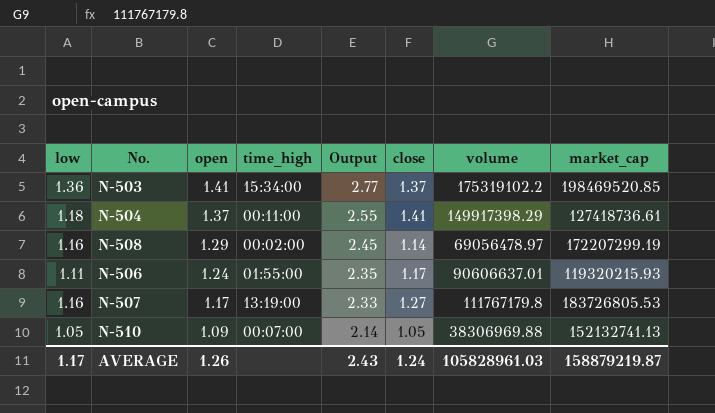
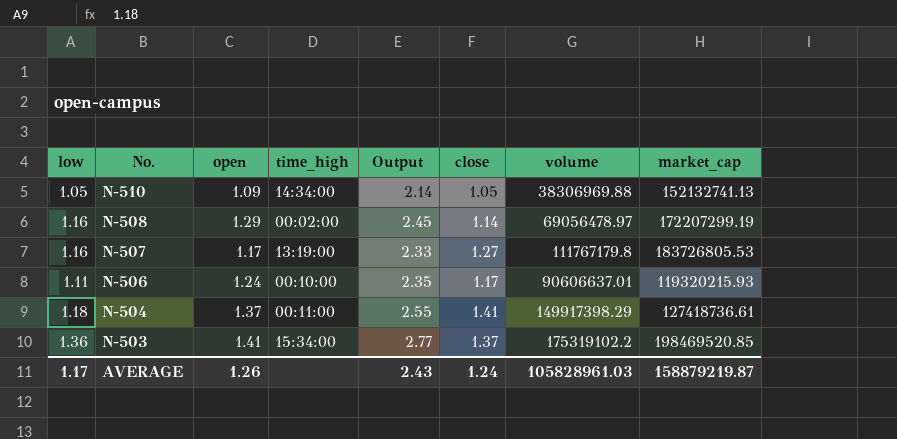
row order: open descending -> No. descending
N-510 | time_high: 00:07:00 -> 14:34:00
N-506 | time_high: 01:55:00 -> 00:10:00

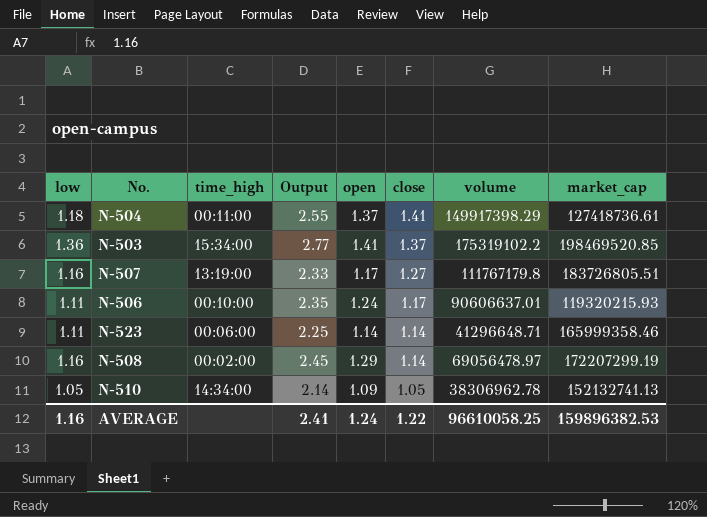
row order: No. descending -> close descending
column open | position: 3 -> 5
N-507 | market_cap: 183726805.53 -> 183726805.51
row N-523: none -> 1.11 | 00:06:00 | 2.25 | 1.14 | 1.14 | 41296648.71 | 165999358.46
N-510 | volume: 38306969.88 -> 38306962.78
AVERAGE | low: 1.17 -> 1.16
AVERAGE | Output: 2.43 -> 2.41
AVERAGE | open: 1.26 -> 1.24
AVERAGE | close: 1.24 -> 1.22
AVERAGE | volume: 105828961.03 -> 96610058.25
AVERAGE | market_cap: 158879219.87 -> 159896382.53

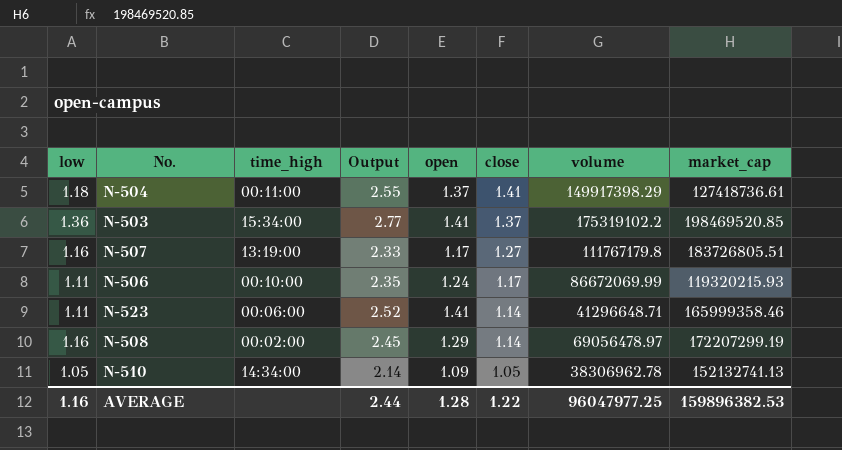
N-506 | volume: 90606637.01 -> 86672069.99
N-523 | Output: 2.25 -> 2.52
N-523 | open: 1.14 -> 1.41
AVERAGE | Output: 2.41 -> 2.44
AVERAGE | open: 1.24 -> 1.28
AVERAGE | volume: 96610058.25 -> 96047977.25

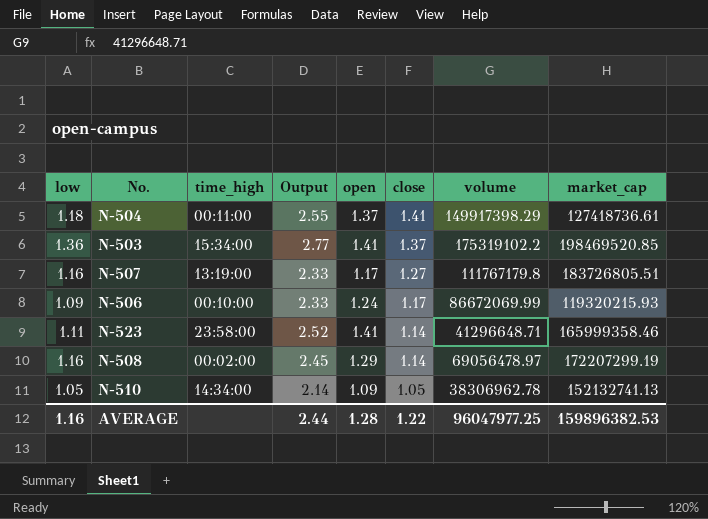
N-506 | low: 1.11 -> 1.09
N-506 | Output: 2.35 -> 2.33
N-523 | time_high: 00:06:00 -> 23:58:00

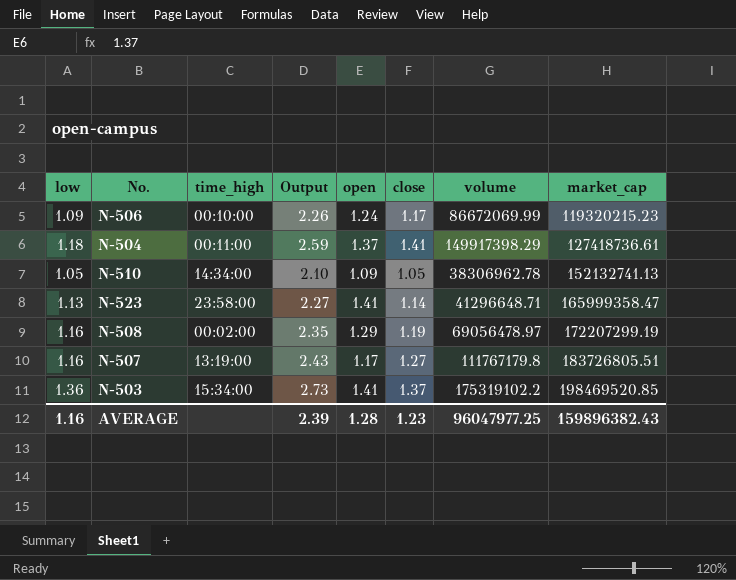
row order: close descending -> market_cap ascending
column Output | formula: [low] + [open] -> [low] + [close]
N-506 | market_cap: 119320215.93 -> 119320215.23
N-523 | low: 1.11 -> 1.13
N-523 | market_cap: 165999358.46 -> 165999358.47
N-508 | close: 1.14 -> 1.19
AVERAGE | Output: 2.44 -> 2.39
AVERAGE | close: 1.22 -> 1.23
AVERAGE | market_cap: 159896382.53 -> 159896382.43

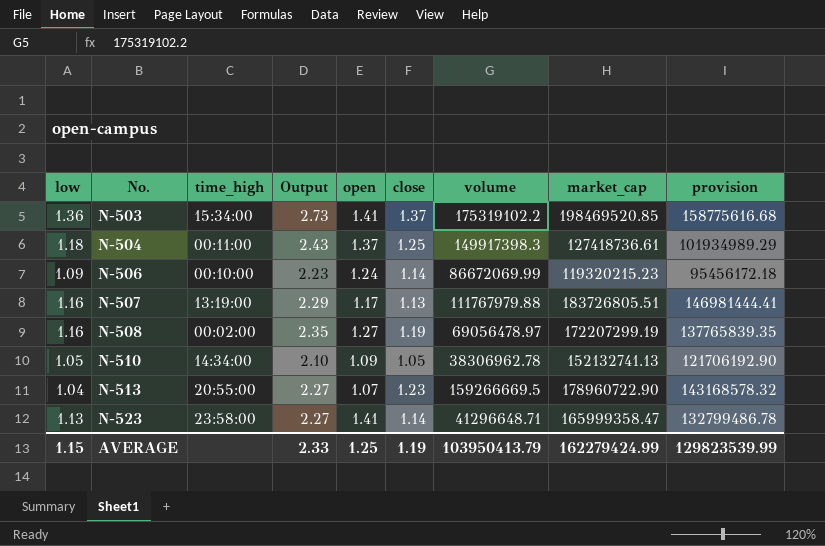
row order: market_cap ascending -> No. ascending
column provision | formula: none -> [market_cap] * 0.8
N-504 | Output: 2.59 -> 2.43
N-504 | close: 1.41 -> 1.25
N-504 | volume: 149917398.29 -> 149917398.3
N-506 | Output: 2.26 -> 2.23
N-506 | close: 1.17 -> 1.14
N-507 | Output: 2.43 -> 2.29
N-507 | close: 1.27 -> 1.13
N-507 | volume: 111767179.8 -> 111767979.88
N-508 | open: 1.29 -> 1.27
row N-513: none -> 1.04 | 20:55:00 | 2.27 | 1.07 | 1.23 | 159266669.5 | 178960722.90 | 143168578.32
AVERAGE | low: 1.16 -> 1.15
AVERAGE | Output: 2.39 -> 2.33
AVERAGE | open: 1.28 -> 1.25
AVERAGE | close: 1.23 -> 1.19
AVERAGE | volume: 96047977.25 -> 103950413.79
AVERAGE | market_cap: 159896382.43 -> 162279424.99

